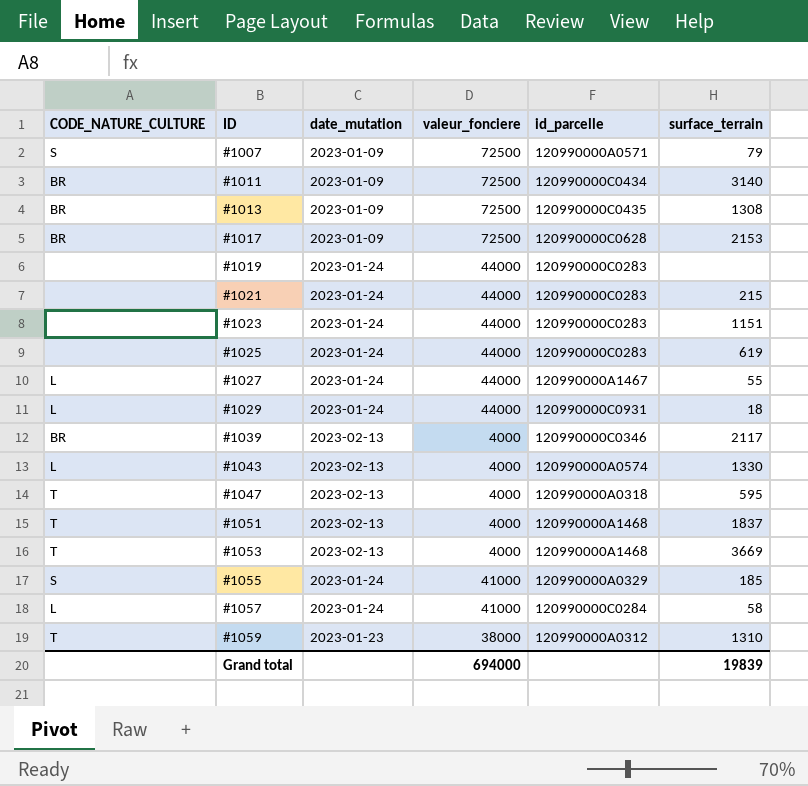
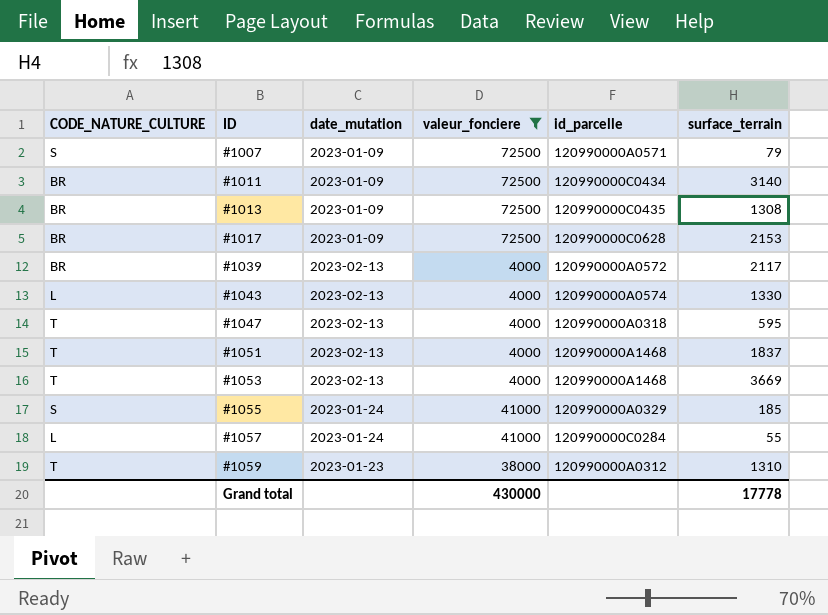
filter: none -> valeur_fonciere != 44000
#1039 | id_parcelle: 120990000C0346 -> 120990000A0572
#1057 | surface_terrain: 58 -> 55
Grand total | valeur_fonciere: 694000 -> 430000
Grand total | surface_terrain: 19839 -> 17778

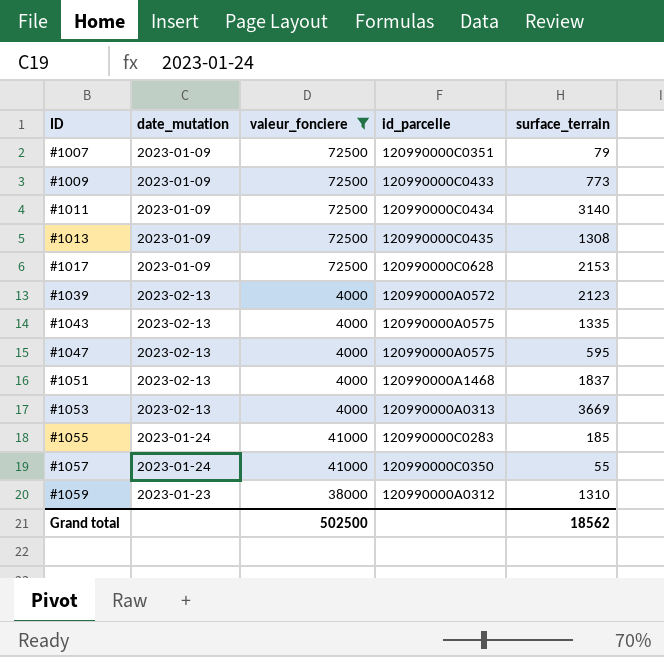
column CODE_NATURE_CULTURE | position: 1 -> none
#1007 | id_parcelle: 120990000A0571 -> 120990000C0351
row #1009: none -> 2023-01-09 | 72500 | 120990000C0433 | 773
#1039 | surface_terrain: 2117 -> 2123
#1043 | id_parcelle: 120990000A0574 -> 120990000A0575
#1043 | surface_terrain: 1330 -> 1335
#1047 | id_parcelle: 120990000A0318 -> 120990000A0575
#1053 | id_parcelle: 120990000A1468 -> 120990000A0313
#1055 | id_parcelle: 120990000A0329 -> 120990000C0283
#1057 | id_parcelle: 120990000C0284 -> 120990000C0350
Grand total | valeur_fonciere: 430000 -> 502500
Grand total | surface_terrain: 17778 -> 18562

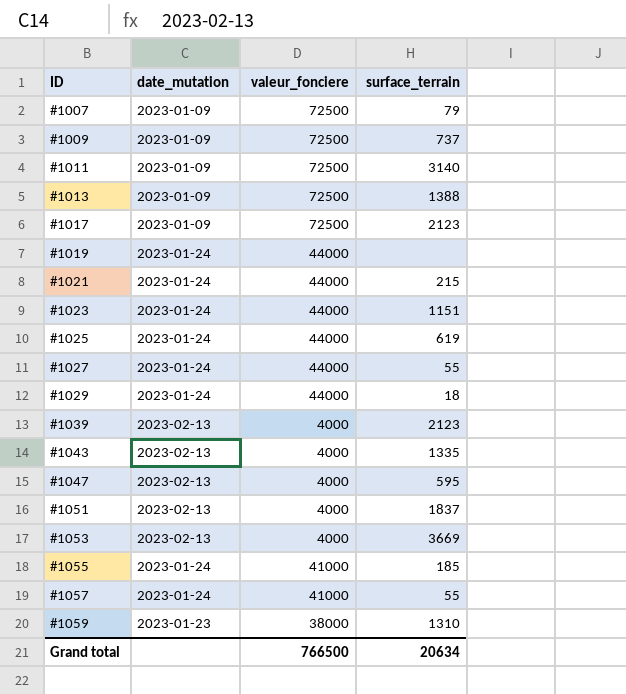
filter: valeur_fonciere != 44000 -> none
column id_parcelle | position: 4 -> none
#1009 | surface_terrain: 773 -> 737
#1013 | surface_terrain: 1308 -> 1388
#1017 | surface_terrain: 2153 -> 2123
Grand total | valeur_fonciere: 502500 -> 766500
Grand total | surface_terrain: 18562 -> 20634

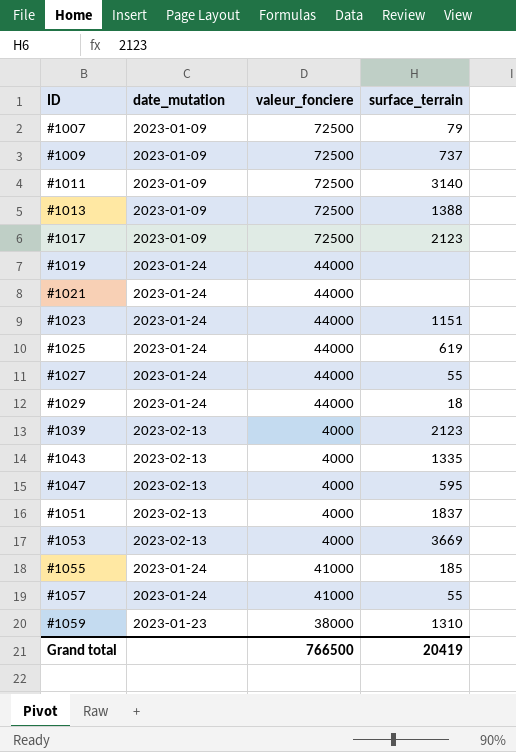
#1021 | surface_terrain: 215 -> none
Grand total | surface_terrain: 20634 -> 20419

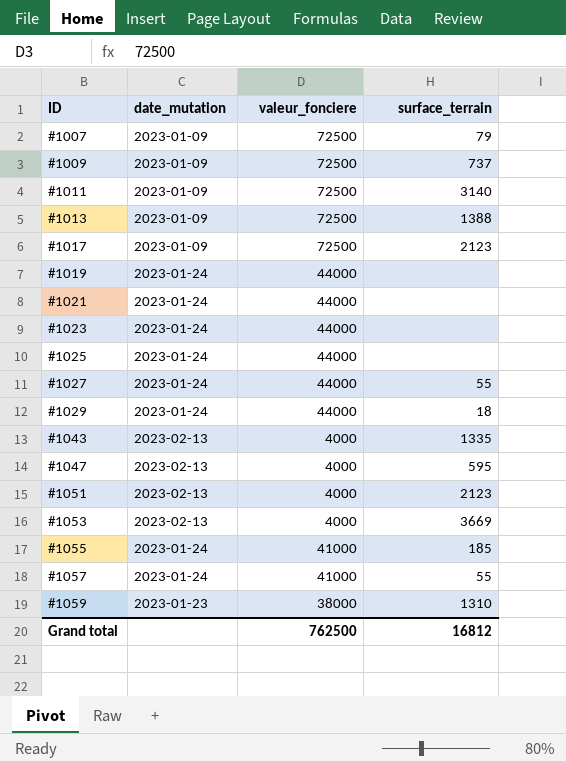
row #1039: 2023-02-13 | 4000 | 2123 -> none
#1023 | surface_terrain: 1151 -> none
#1025 | surface_terrain: 619 -> none
#1051 | surface_terrain: 1837 -> 2123
Grand total | valeur_fonciere: 766500 -> 762500
Grand total | surface_terrain: 20419 -> 16812

